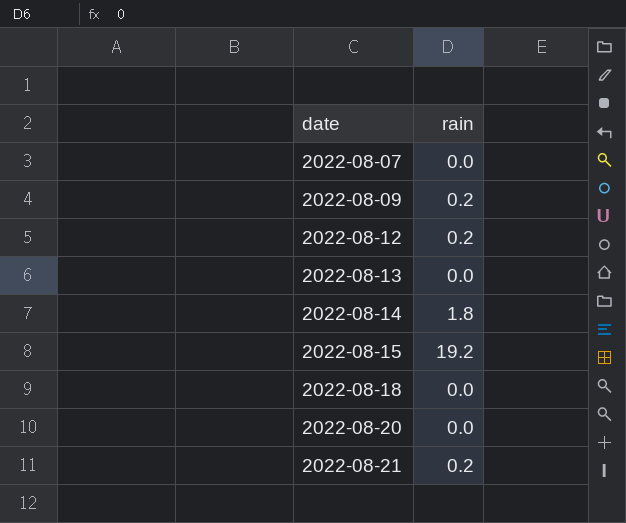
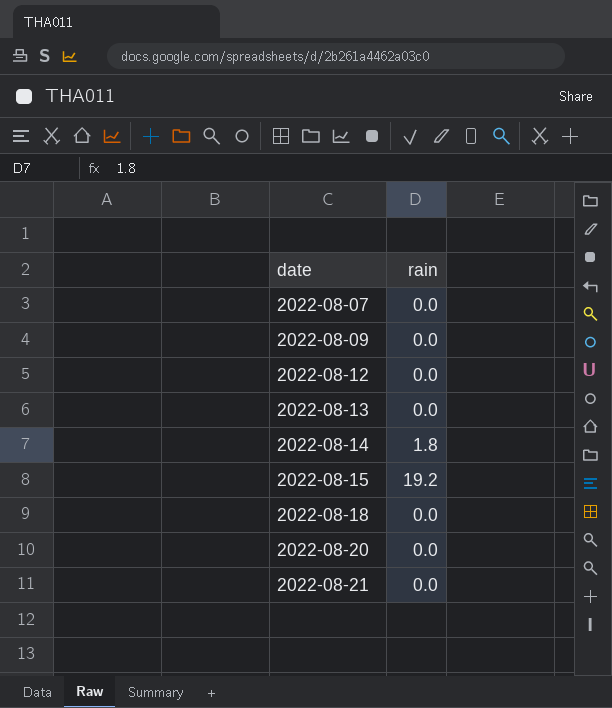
2022-08-09 | rain: 0.2 -> 0.0
2022-08-12 | rain: 0.2 -> 0.0
2022-08-21 | rain: 0.2 -> 0.0

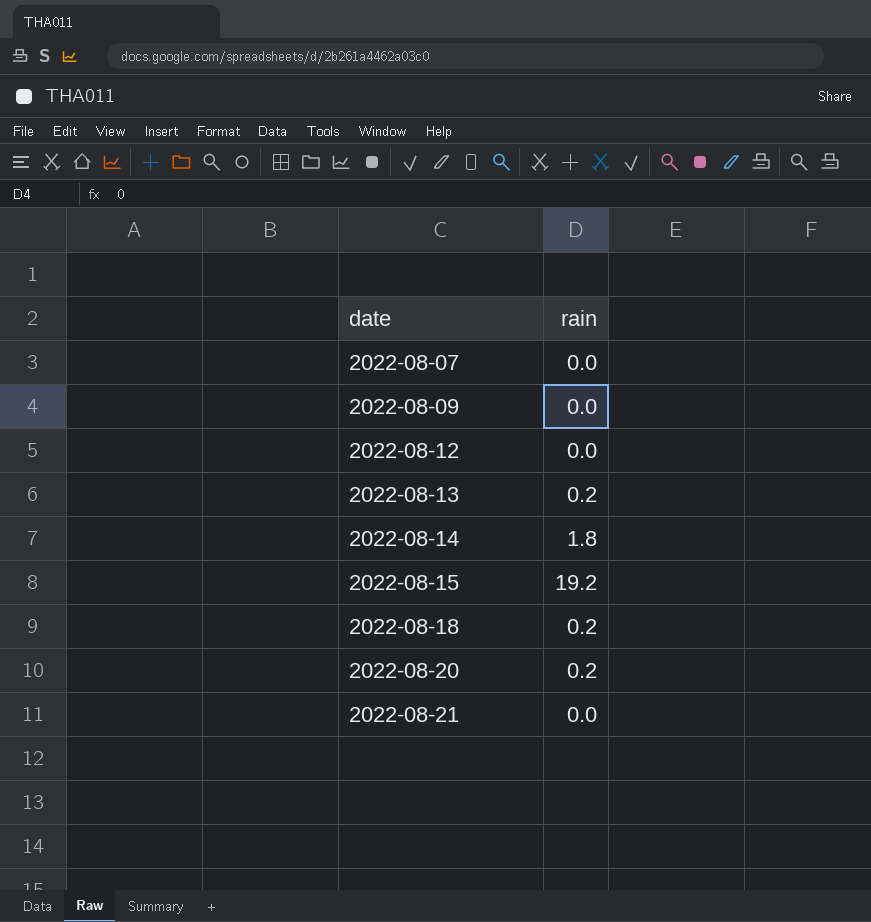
2022-08-13 | rain: 0.0 -> 0.2
2022-08-18 | rain: 0.0 -> 0.2
2022-08-20 | rain: 0.0 -> 0.2

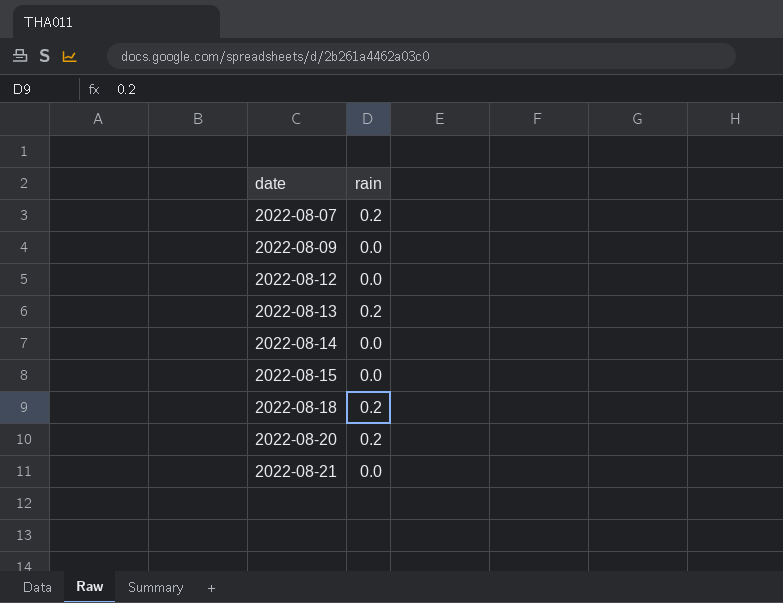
2022-08-07 | rain: 0.0 -> 0.2
2022-08-14 | rain: 1.8 -> 0.0
2022-08-15 | rain: 19.2 -> 0.0

